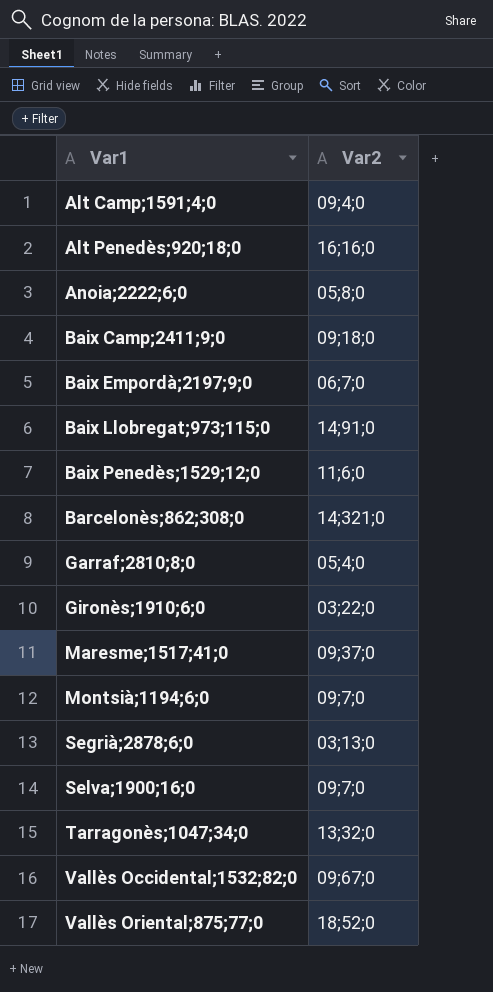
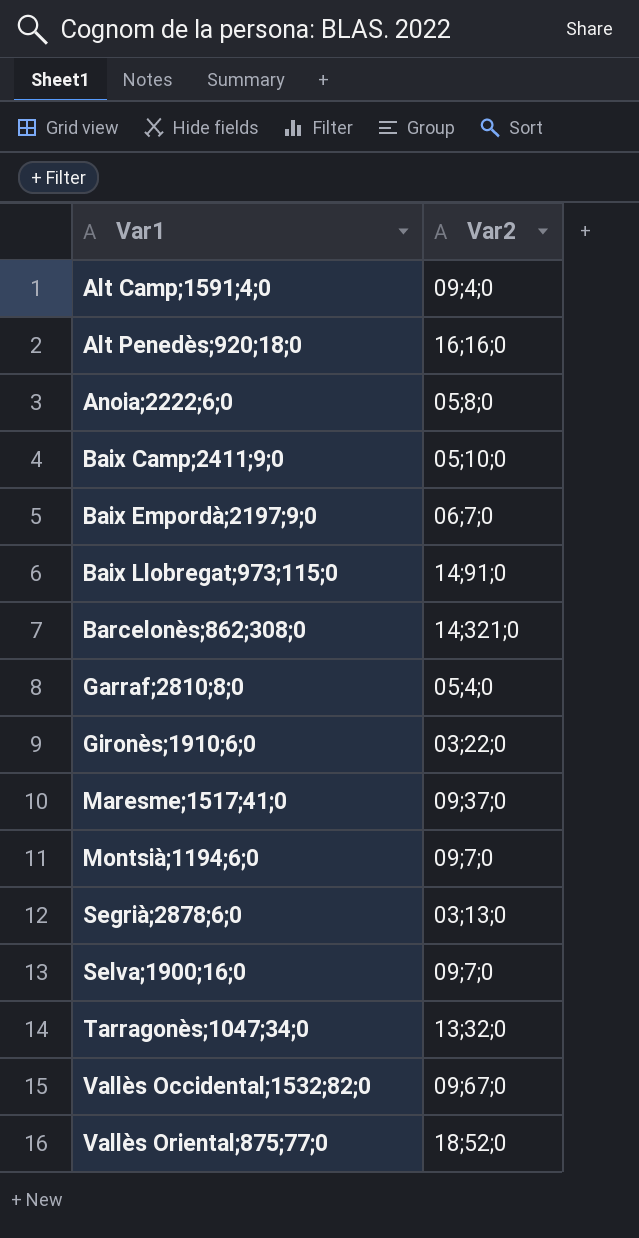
row Baix Penedès;1529;12;0: 11;6;0 -> none
Baix Camp;2411;9;0 | Var2: 09;18;0 -> 05;10;0

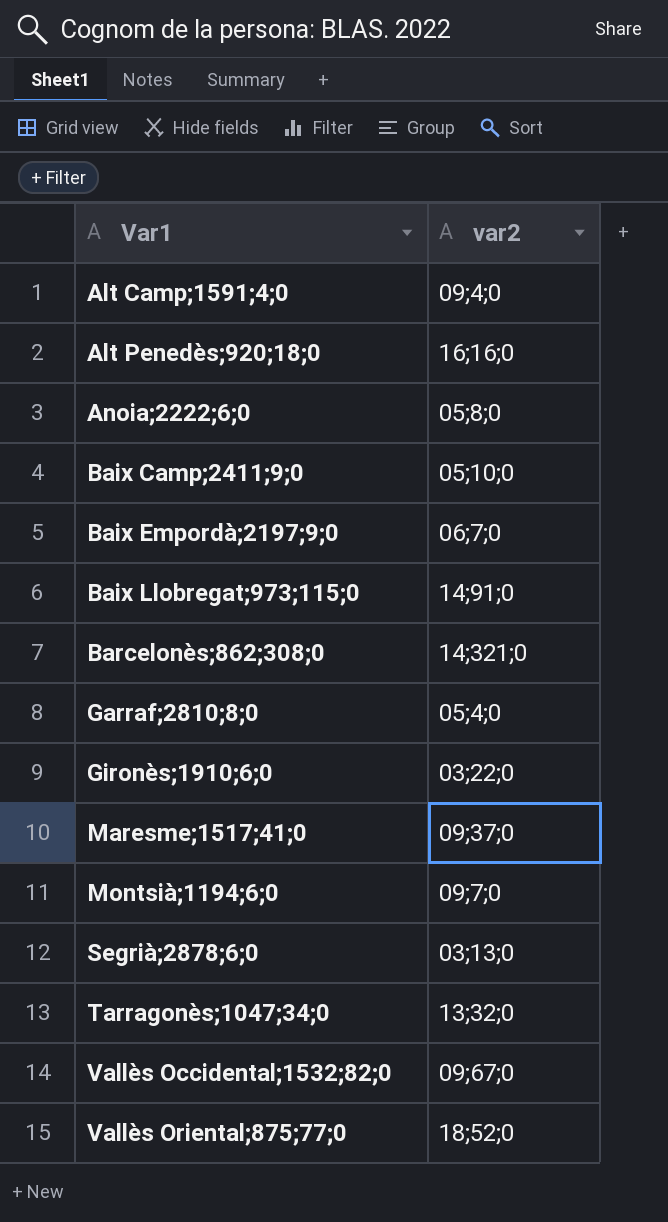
column name: Var2 -> var2
row Selva;1900;16;0: 09;7;0 -> none

